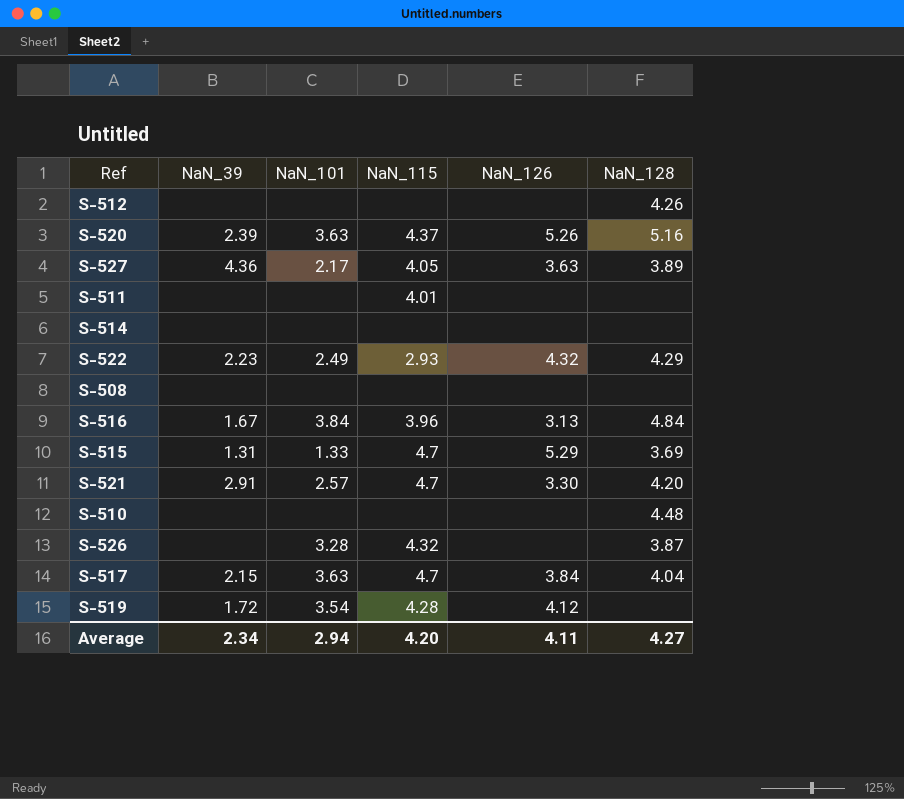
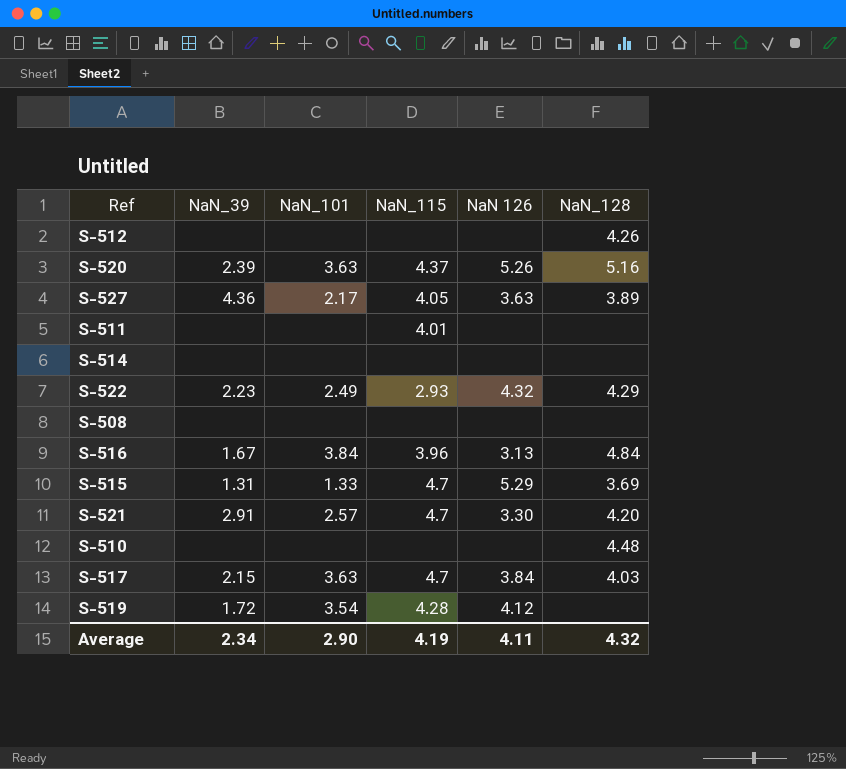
column name: NaN_126 -> NaN 126
row S-526: none | 3.28 | 4.32 | none | 3.87 -> none
S-517 | NaN_128: 4.04 -> 4.03
Average | NaN_101: 2.94 -> 2.90
Average | NaN_115: 4.20 -> 4.19
Average | NaN_128: 4.27 -> 4.32

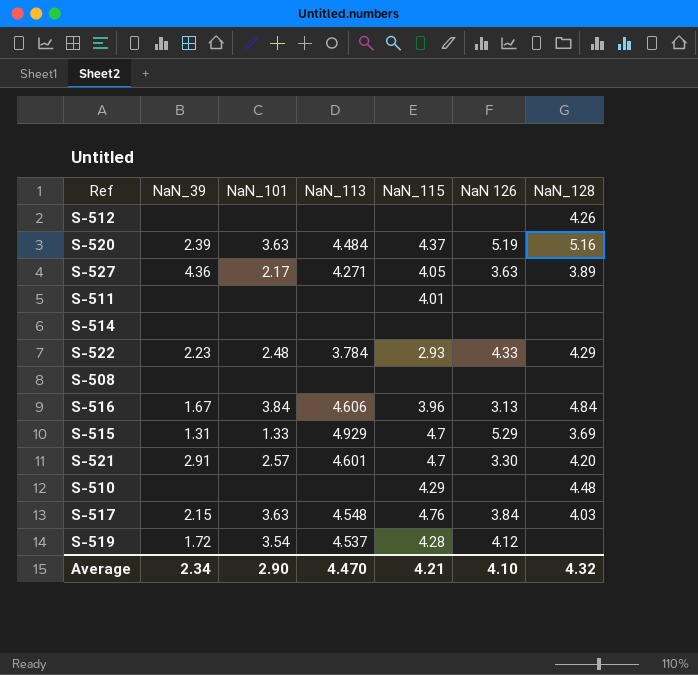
column NaN_113 | position: none -> 4
S-520 | NaN 126: 5.26 -> 5.19
S-522 | NaN_101: 2.49 -> 2.48
S-522 | NaN 126: 4.32 -> 4.33
S-510 | NaN_115: none -> 4.29
S-517 | NaN_115: 4.7 -> 4.76
Average | NaN_115: 4.19 -> 4.21
Average | NaN 126: 4.11 -> 4.10

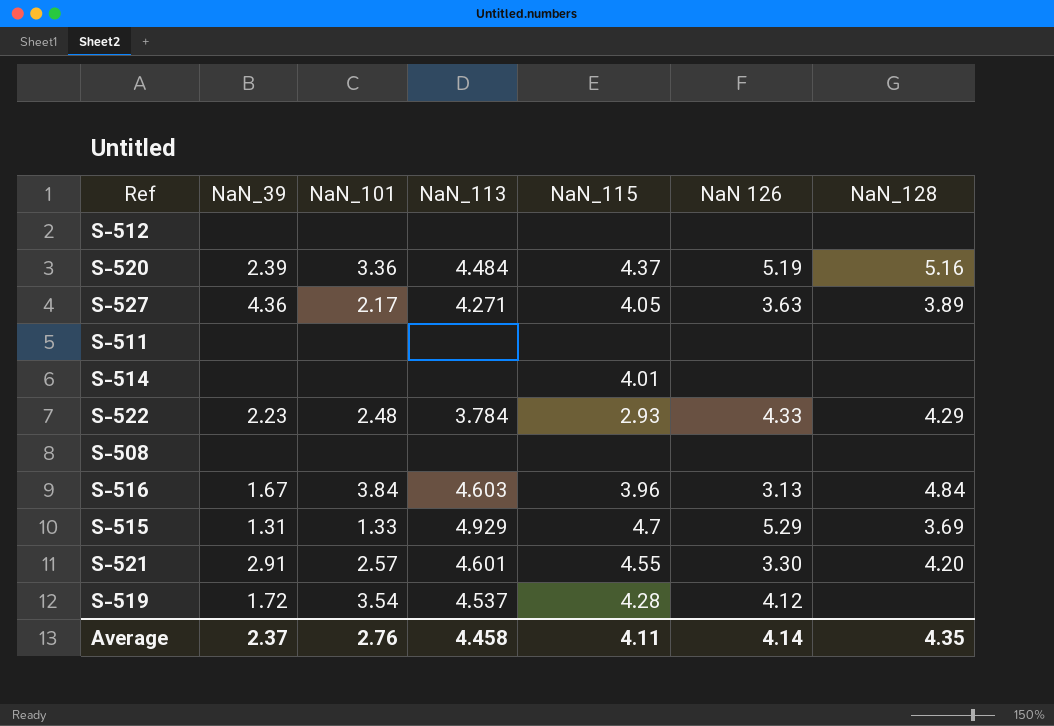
row S-510: none | none | none | 4.29 | none | 4.48 -> none
row S-517: 2.15 | 3.63 | 4.548 | 4.76 | 3.84 | 4.03 -> none
S-512 | NaN_128: 4.26 -> none
S-520 | NaN_101: 3.63 -> 3.36
S-511 | NaN_115: 4.01 -> none
S-514 | NaN_115: none -> 4.01
S-516 | NaN_113: 4.606 -> 4.603
S-521 | NaN_115: 4.7 -> 4.55
Average | NaN_39: 2.34 -> 2.37
Average | NaN_101: 2.90 -> 2.76
Average | NaN_113: 4.470 -> 4.458
Average | NaN_115: 4.21 -> 4.11
Average | NaN 126: 4.10 -> 4.14
Average | NaN_128: 4.32 -> 4.35

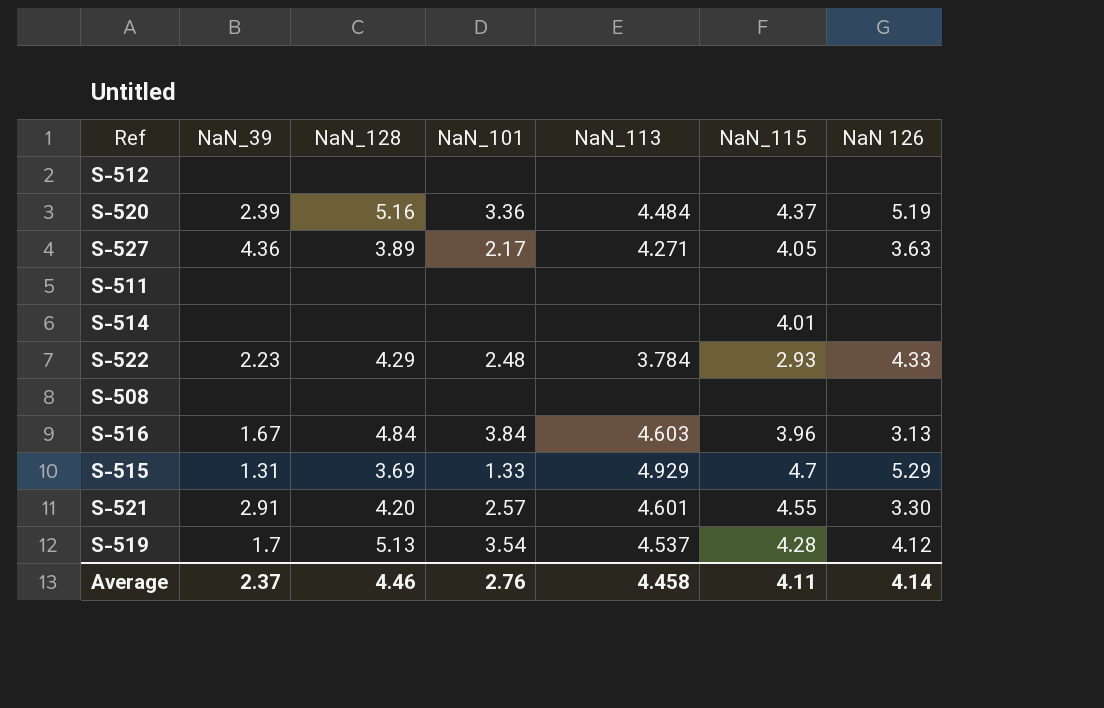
column NaN_128 | position: 7 -> 3
S-519 | NaN_39: 1.72 -> 1.7
S-519 | NaN_128: none -> 5.13
Average | NaN_128: 4.35 -> 4.46

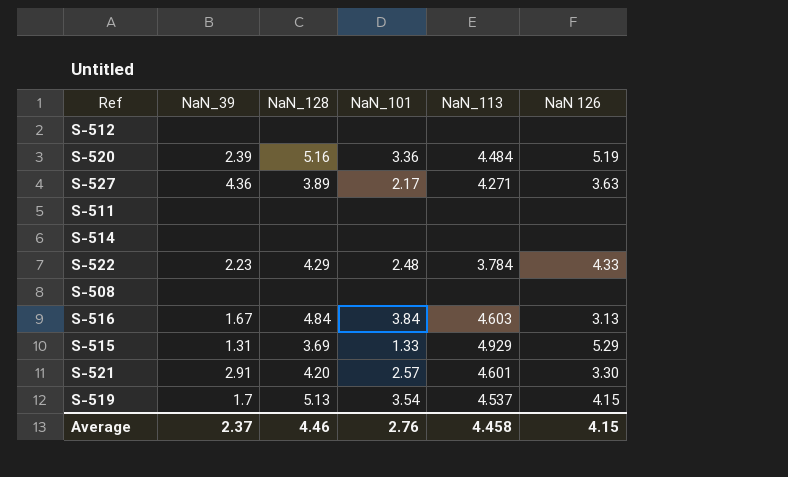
column NaN_115 | position: 6 -> none
S-519 | NaN 126: 4.12 -> 4.15
Average | NaN 126: 4.14 -> 4.15

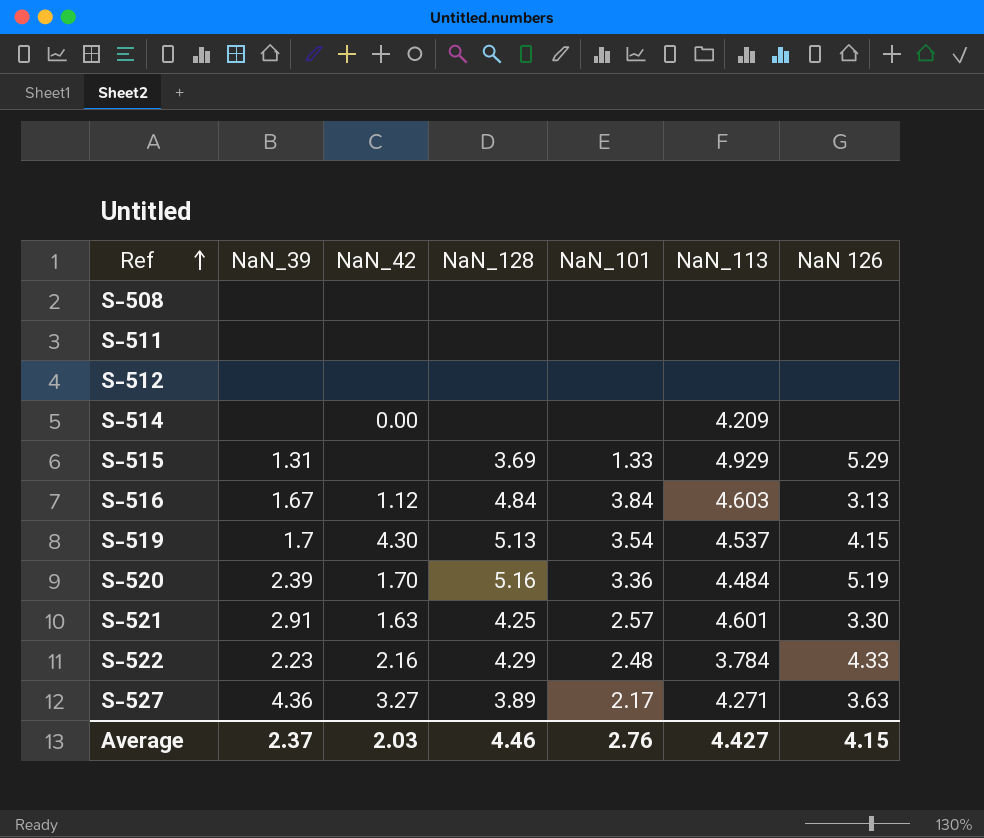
row order: none -> Ref ascending
column NaN_42 | position: none -> 3
S-514 | NaN_113: none -> 4.209
S-521 | NaN_128: 4.20 -> 4.25
Average | NaN_113: 4.458 -> 4.427

